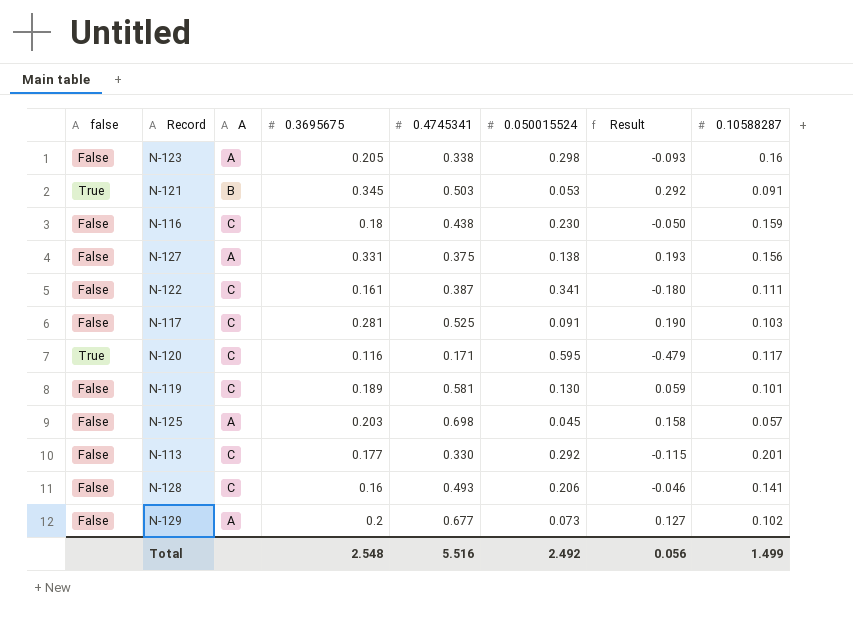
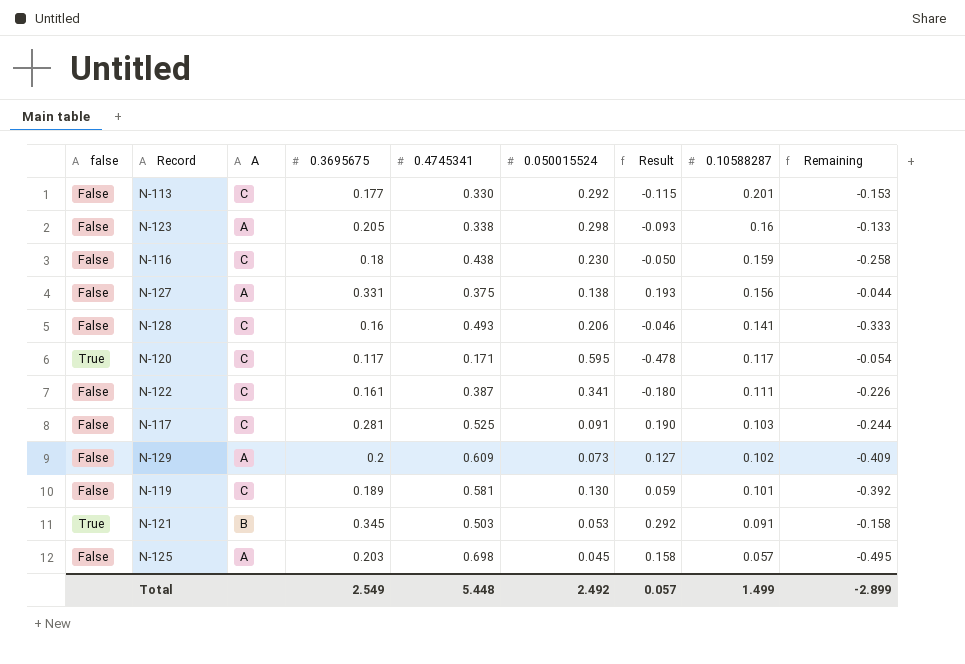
row order: none -> 0.10588287 descending
column Remaining | formula: none -> [0.3695675] - [0.4745341]
N-120 | 0.3695675: 0.116 -> 0.117
N-120 | Result: -0.479 -> -0.478
N-129 | 0.4745341: 0.677 -> 0.609
Total | 0.3695675: 2.548 -> 2.549
Total | 0.4745341: 5.516 -> 5.448
Total | Result: 0.056 -> 0.057

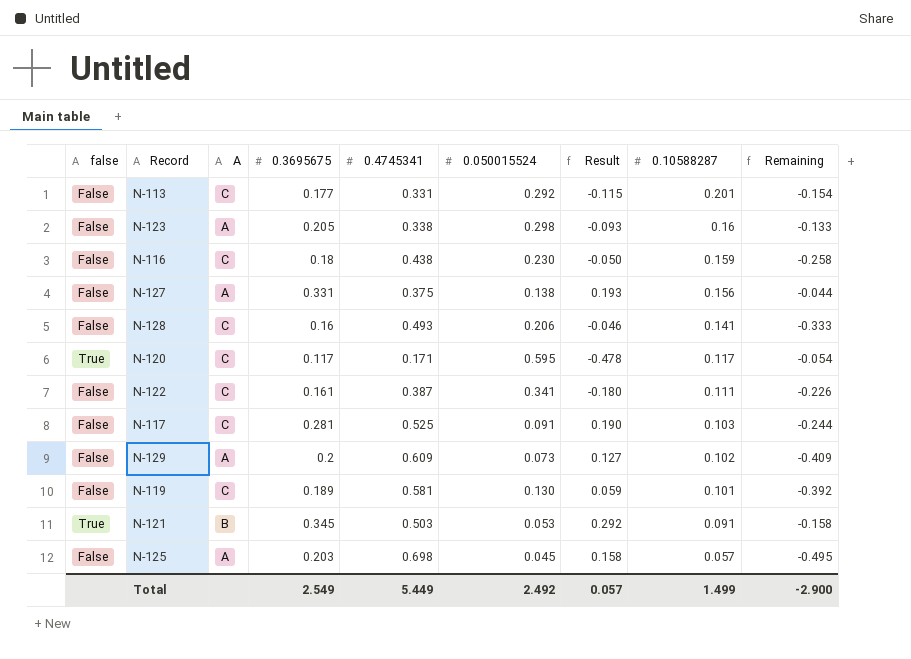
N-113 | 0.4745341: 0.330 -> 0.331
N-113 | Remaining: -0.153 -> -0.154
Total | 0.4745341: 5.448 -> 5.449
Total | Remaining: -2.899 -> -2.900

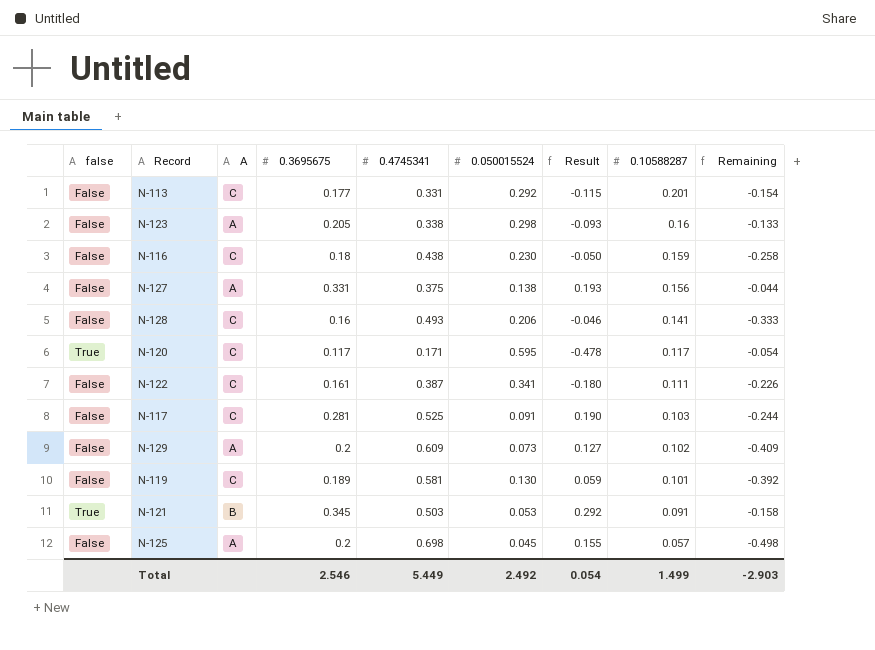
N-125 | 0.3695675: 0.203 -> 0.2
N-125 | Result: 0.158 -> 0.155
N-125 | Remaining: -0.495 -> -0.498
Total | 0.3695675: 2.549 -> 2.546
Total | Result: 0.057 -> 0.054
Total | Remaining: -2.900 -> -2.903

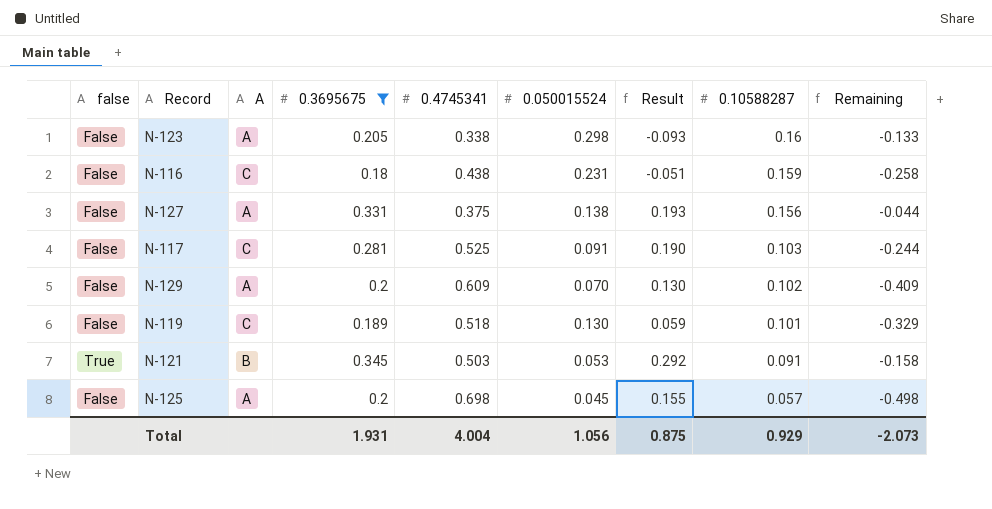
filter: none -> 0.3695675 >= 0.18
N-116 | 0.050015524: 0.230 -> 0.231
N-116 | Result: -0.050 -> -0.051
N-129 | 0.050015524: 0.073 -> 0.070
N-129 | Result: 0.127 -> 0.130
N-119 | 0.4745341: 0.581 -> 0.518
N-119 | Remaining: -0.392 -> -0.329
Total | 0.3695675: 2.546 -> 1.931
Total | 0.4745341: 5.449 -> 4.004
Total | 0.050015524: 2.492 -> 1.056
Total | Result: 0.054 -> 0.875
Total | 0.10588287: 1.499 -> 0.929
Total | Remaining: -2.903 -> -2.073

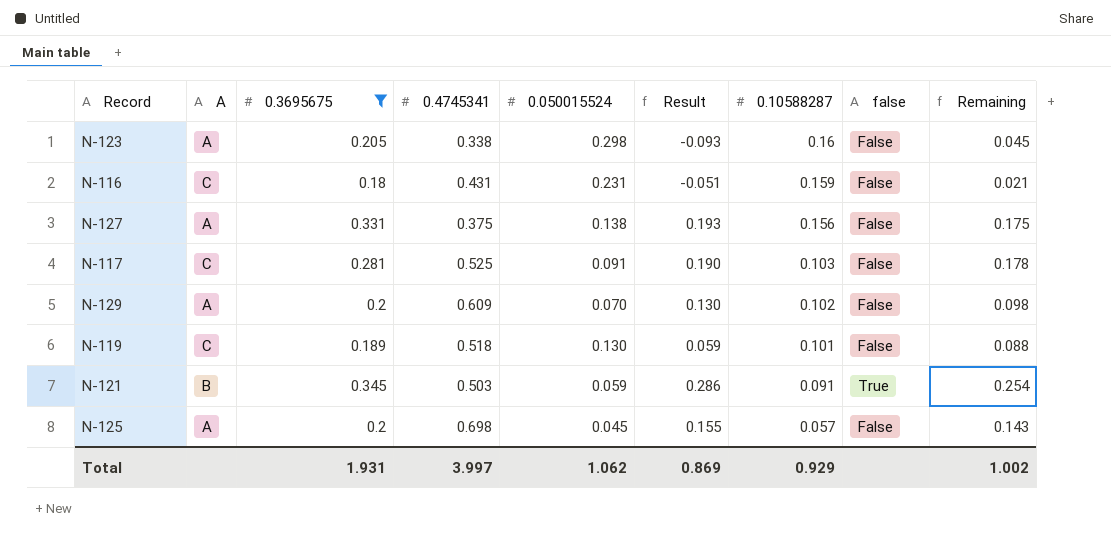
column false | position: 1 -> 8
column Remaining | formula: [0.3695675] - [0.4745341] -> [0.3695675] - [0.10588287]
N-116 | 0.4745341: 0.438 -> 0.431
N-121 | 0.050015524: 0.053 -> 0.059
N-121 | Result: 0.292 -> 0.286
Total | 0.4745341: 4.004 -> 3.997
Total | 0.050015524: 1.056 -> 1.062
Total | Result: 0.875 -> 0.869
Total | Remaining: -2.073 -> 1.002

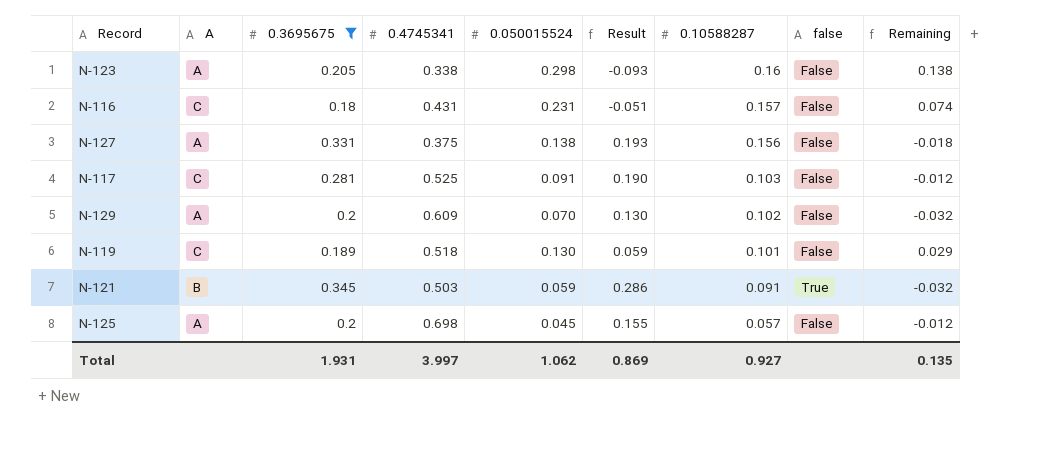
column Remaining | formula: [0.3695675] - [0.10588287] -> [0.050015524] - [0.10588287]
N-116 | 0.10588287: 0.159 -> 0.157
Total | 0.10588287: 0.929 -> 0.927
Total | Remaining: 1.002 -> 0.135

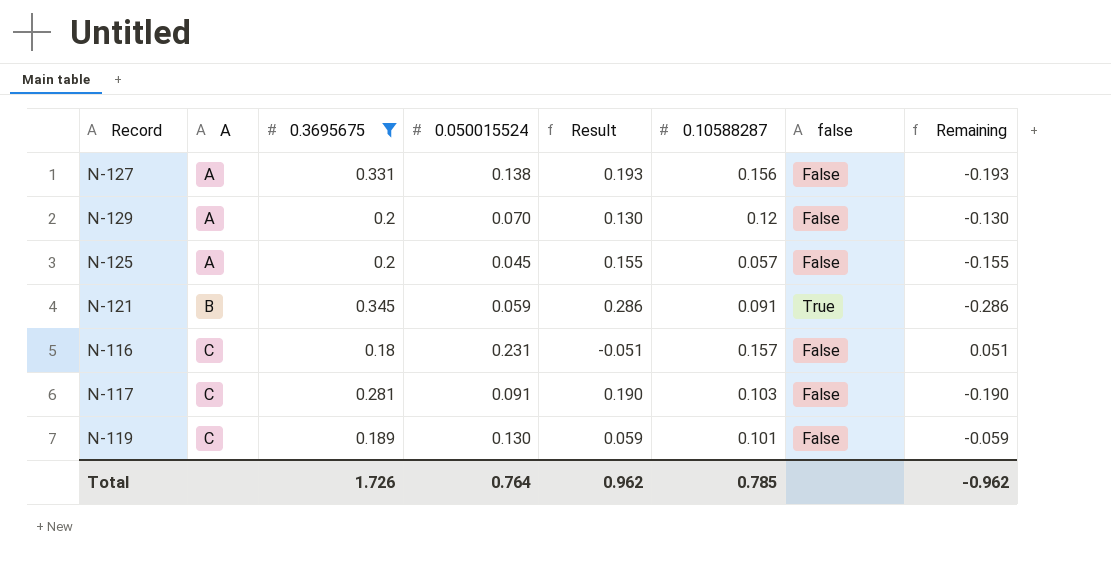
row order: 0.10588287 descending -> A ascending
column 0.4745341 | position: 4 -> none
column Remaining | formula: [0.050015524] - [0.10588287] -> [0.050015524] - [0.3695675]
row N-123: A | 0.205 | 0.338 | 0.298 | -0.093 | 0.16 | False | 0.138 -> none
N-129 | 0.10588287: 0.102 -> 0.12
Total | 0.3695675: 1.931 -> 1.726
Total | 0.050015524: 1.062 -> 0.764
Total | Result: 0.869 -> 0.962
Total | 0.10588287: 0.927 -> 0.785
Total | Remaining: 0.135 -> -0.962

